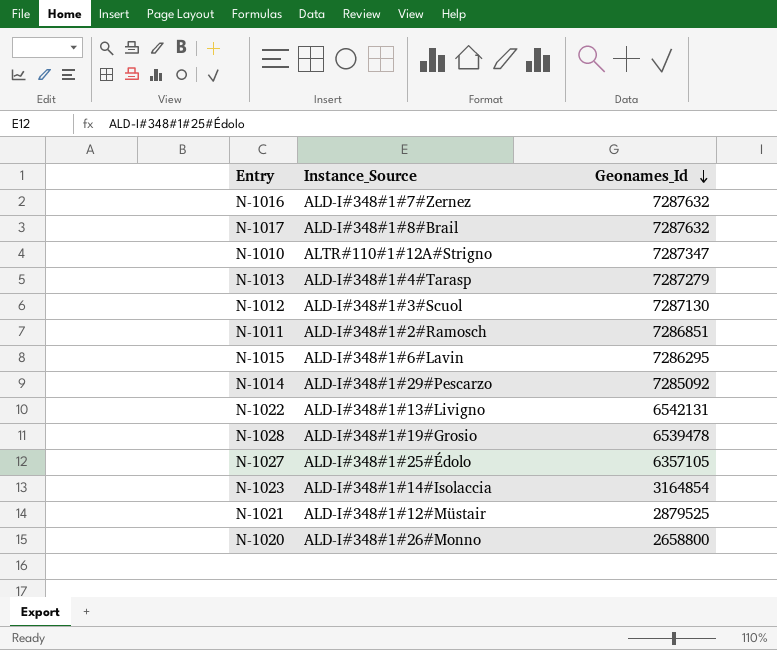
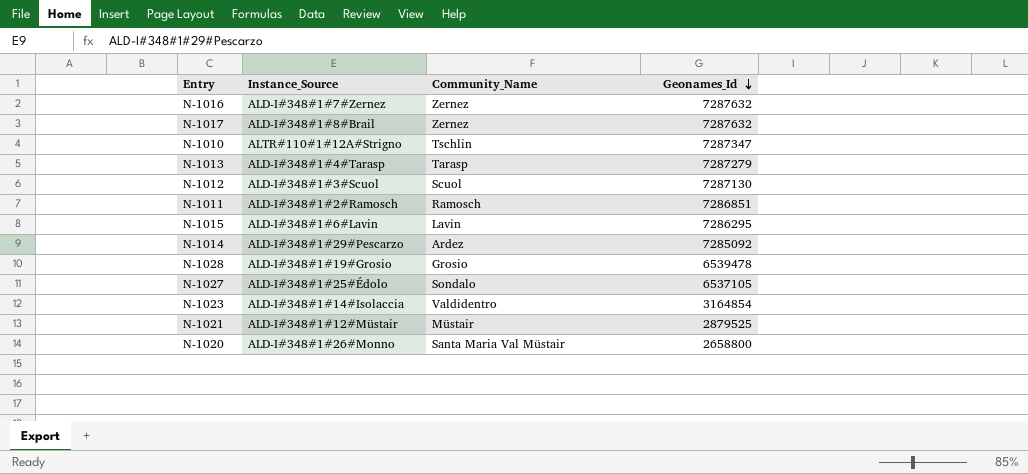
column Community_Name | position: none -> 3
row N-1022: ALD-I#348#1#13#Livigno | 6542131 -> none
N-1027 | Geonames_Id: 6357105 -> 6537105

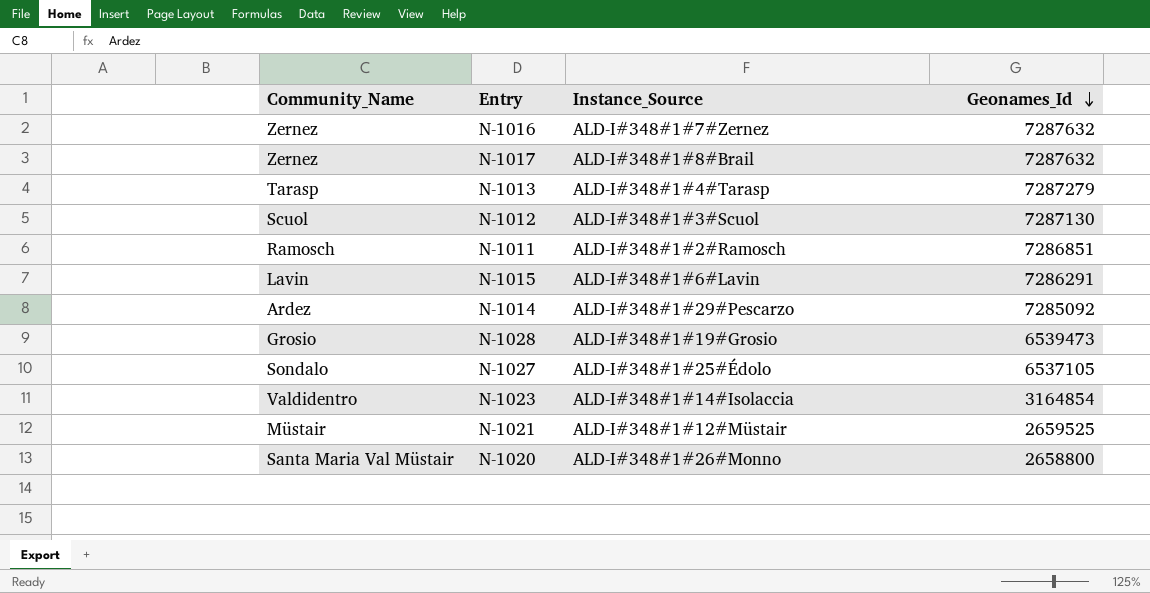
column Community_Name | position: 3 -> 1
row N-1010: ALTR#110#1#12A#Strigno | Tschlin | 7287347 -> none
N-1015 | Geonames_Id: 7286295 -> 7286291
N-1028 | Geonames_Id: 6539478 -> 6539473
N-1021 | Geonames_Id: 2879525 -> 2659525

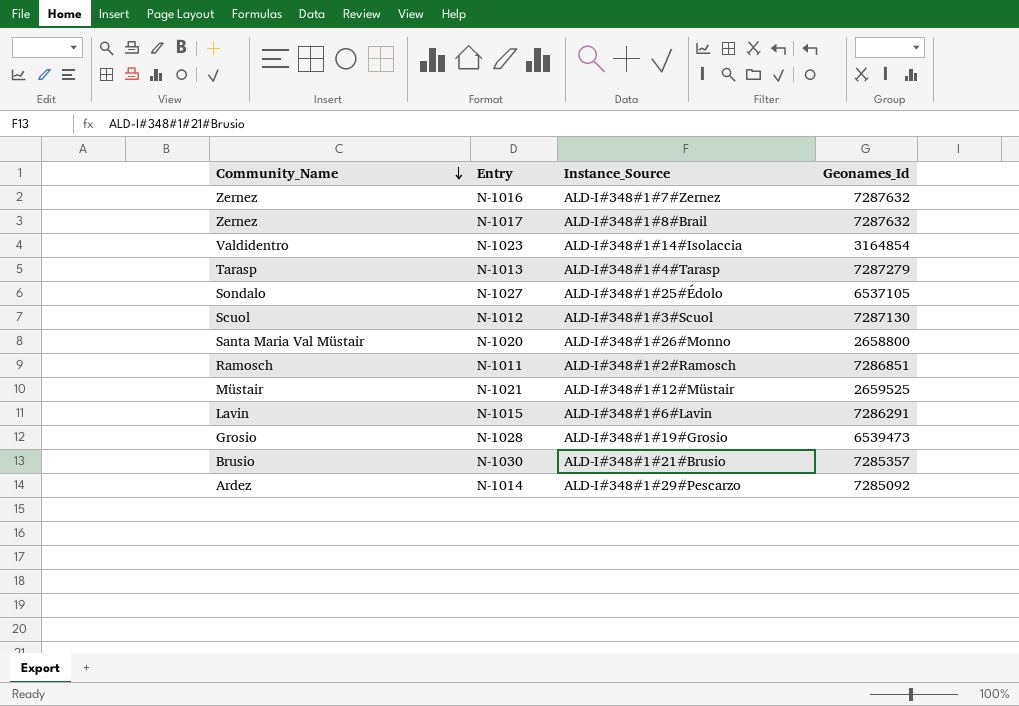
row order: Geonames_Id descending -> Community_Name descending
row N-1030: none -> Brusio | ALD-I#348#1#21#Brusio | 7285357

